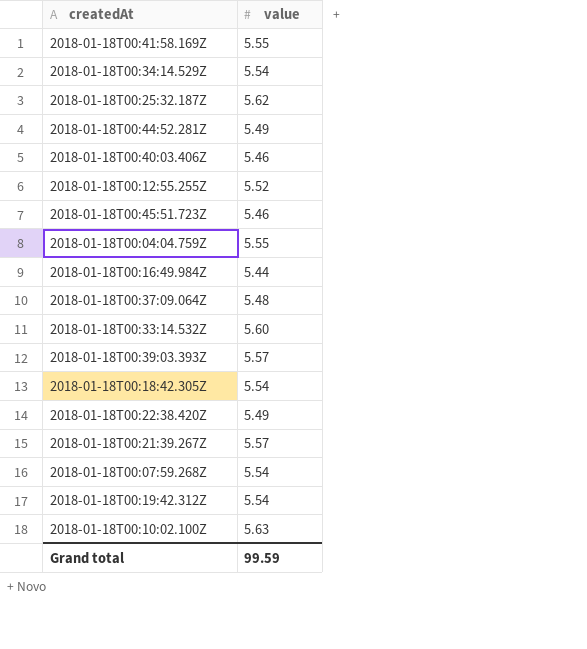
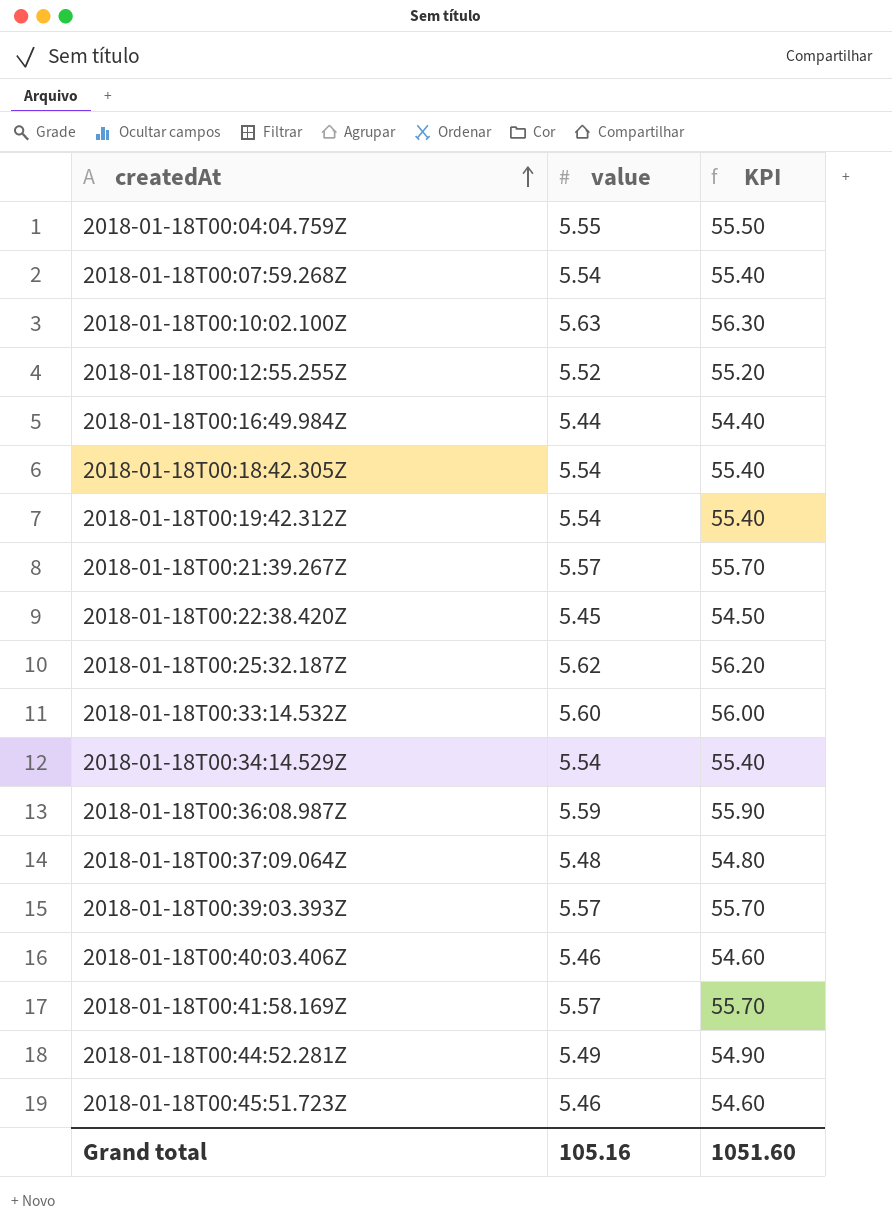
row order: none -> createdAt ascending
column KPI | formula: none -> [value] * 10
2018-01-18T00:22:38.420Z | value: 5.49 -> 5.45
row 2018-01-18T00:36:08.987Z: none -> 5.59 | 55.90
2018-01-18T00:41:58.169Z | value: 5.55 -> 5.57
Grand total | value: 99.59 -> 105.16

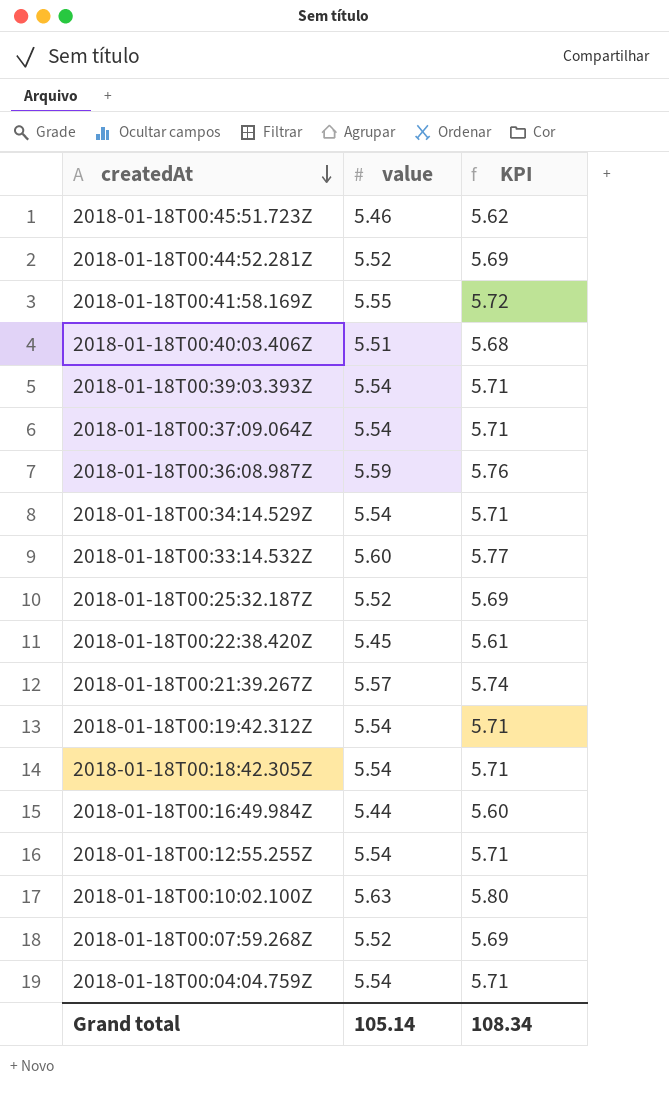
row order: createdAt ascending -> createdAt descending
column KPI | formula: [value] * 10 -> [value] * 1.03
2018-01-18T00:44:52.281Z | value: 5.49 -> 5.52
2018-01-18T00:41:58.169Z | value: 5.57 -> 5.55
2018-01-18T00:40:03.406Z | value: 5.46 -> 5.51
2018-01-18T00:39:03.393Z | value: 5.57 -> 5.54
2018-01-18T00:37:09.064Z | value: 5.48 -> 5.54
2018-01-18T00:25:32.187Z | value: 5.62 -> 5.52
2018-01-18T00:12:55.255Z | value: 5.52 -> 5.54
2018-01-18T00:07:59.268Z | value: 5.54 -> 5.52
2018-01-18T00:04:04.759Z | value: 5.55 -> 5.54
Grand total | value: 105.16 -> 105.14
Grand total | KPI: 1051.60 -> 108.34

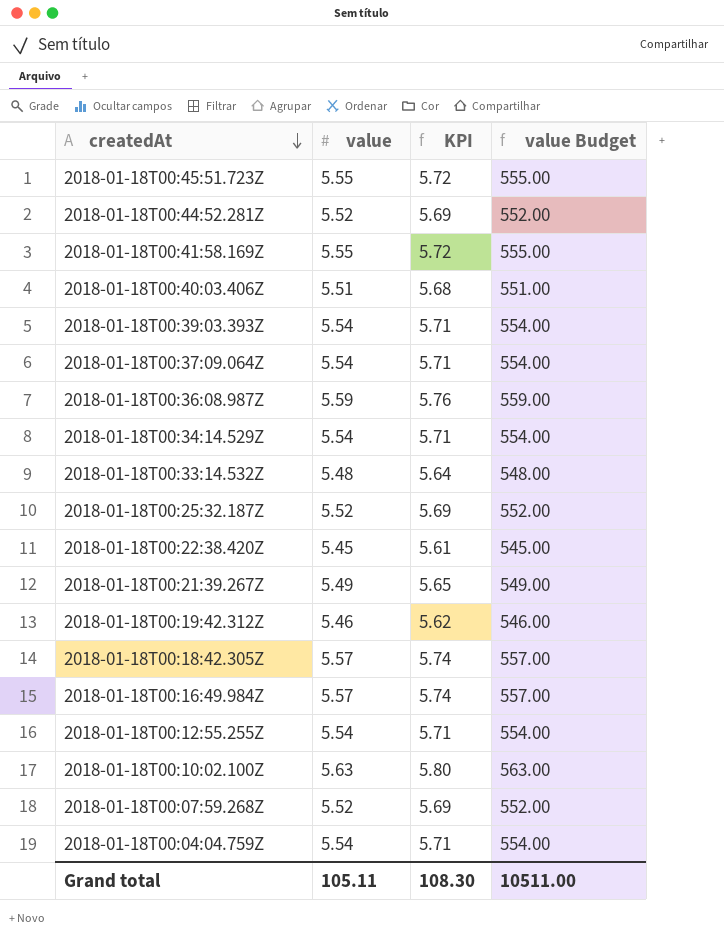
column value Budget | formula: none -> [value] * 100
2018-01-18T00:45:51.723Z | value: 5.46 -> 5.55
2018-01-18T00:45:51.723Z | KPI: 5.62 -> 5.72
2018-01-18T00:33:14.532Z | value: 5.60 -> 5.48
2018-01-18T00:33:14.532Z | KPI: 5.77 -> 5.64
2018-01-18T00:21:39.267Z | value: 5.57 -> 5.49
2018-01-18T00:21:39.267Z | KPI: 5.74 -> 5.65
2018-01-18T00:19:42.312Z | value: 5.54 -> 5.46
2018-01-18T00:19:42.312Z | KPI: 5.71 -> 5.62
2018-01-18T00:18:42.305Z | value: 5.54 -> 5.57
2018-01-18T00:18:42.305Z | KPI: 5.71 -> 5.74
2018-01-18T00:16:49.984Z | value: 5.44 -> 5.57
2018-01-18T00:16:49.984Z | KPI: 5.60 -> 5.74
Grand total | value: 105.14 -> 105.11
Grand total | KPI: 108.34 -> 108.30

